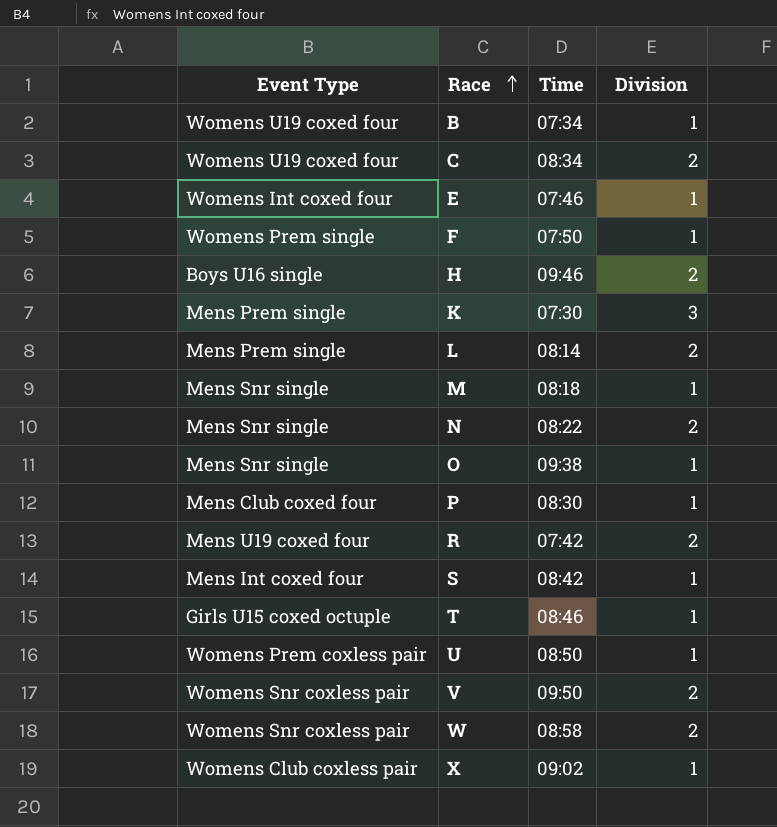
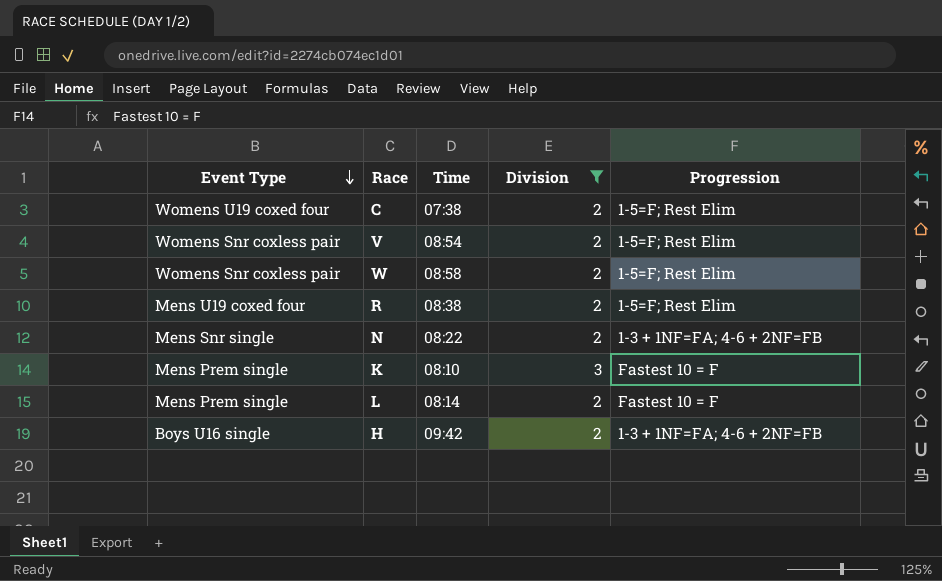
filter: none -> Division != 1
row order: Race ascending -> Event Type descending
column Progression | position: none -> 5
C | Time: 08:34 -> 07:38
V | Time: 09:50 -> 08:54
R | Time: 07:42 -> 08:38
K | Time: 07:30 -> 08:10
H | Time: 09:46 -> 09:42

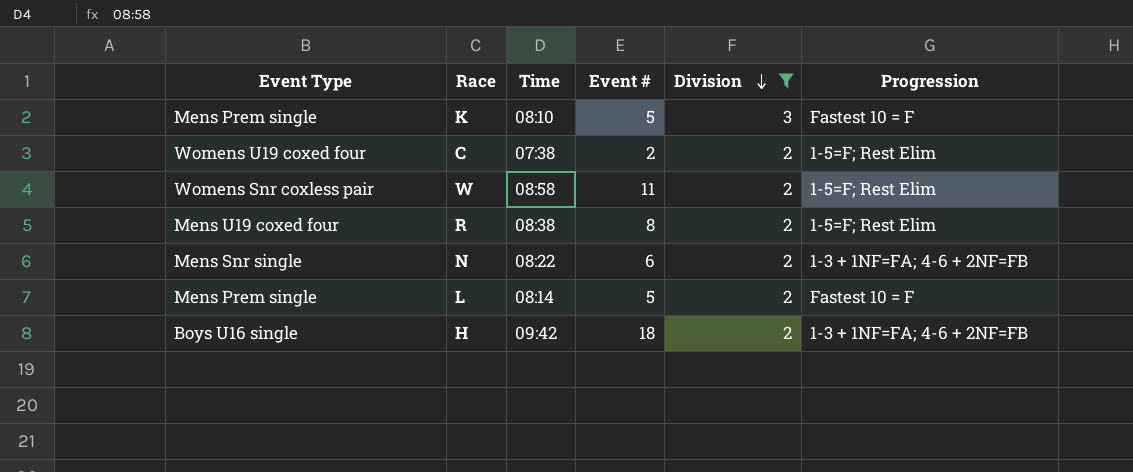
row order: Event Type descending -> Division descending
column Event # | position: none -> 4
row V: Womens Snr coxless pair | 08:54 | 2 | 1-5=F; Rest Elim -> none

